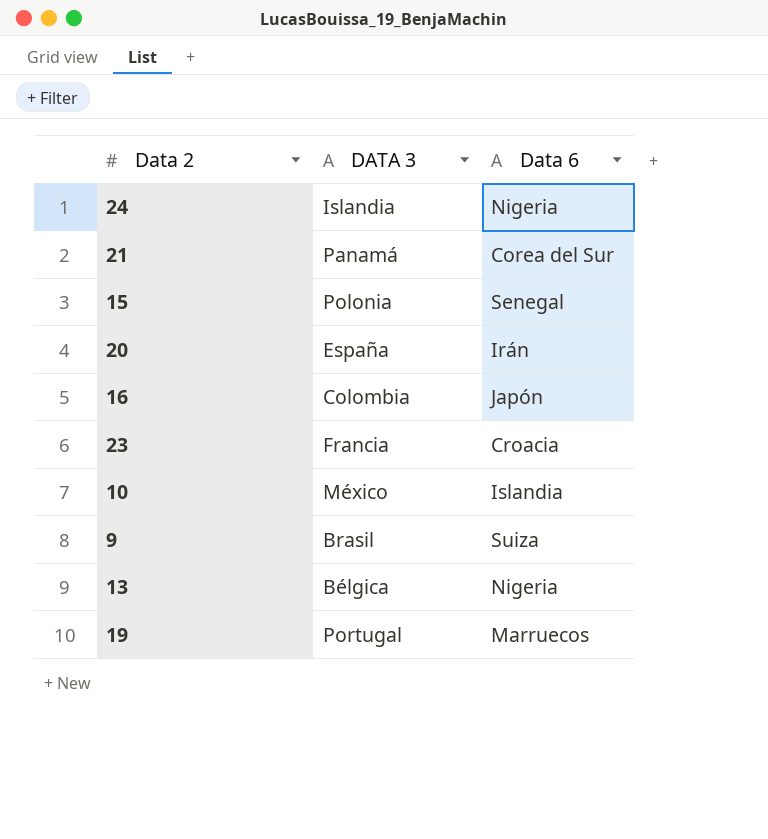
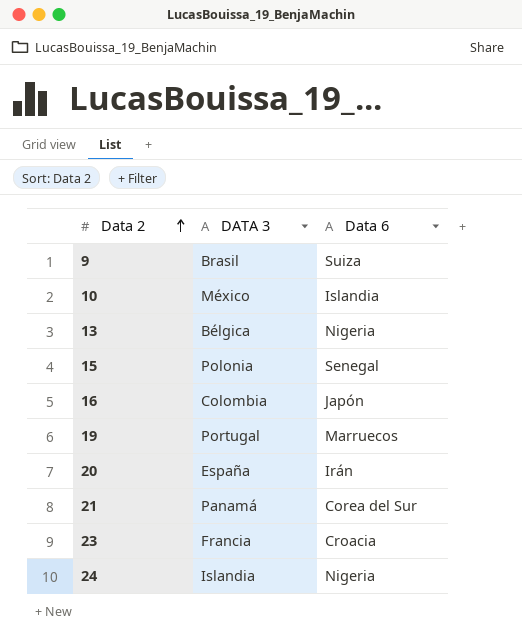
row order: none -> Data 2 ascending

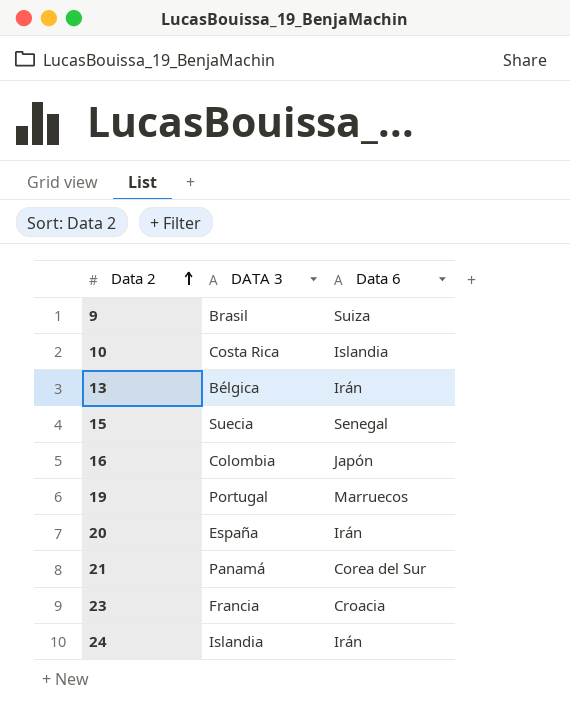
10 | DATA 3: México -> Costa Rica
13 | Data 6: Nigeria -> Irán
15 | DATA 3: Polonia -> Suecia
24 | Data 6: Nigeria -> Irán

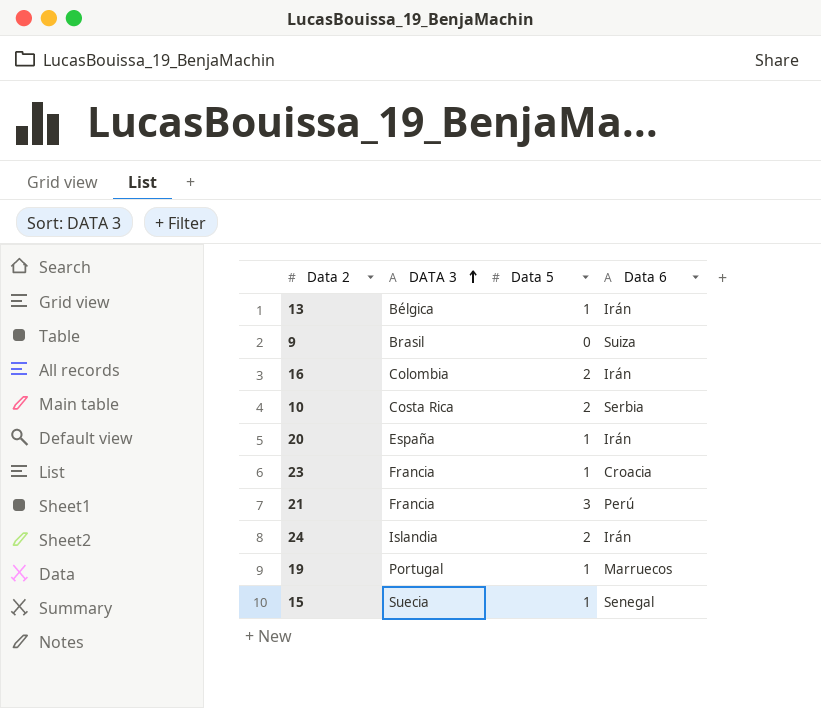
row order: Data 2 ascending -> DATA 3 ascending
column Data 5 | position: none -> 3
16 | Data 6: Japón -> Irán
10 | Data 6: Islandia -> Serbia
21 | DATA 3: Panamá -> Francia
21 | Data 6: Corea del Sur -> Perú

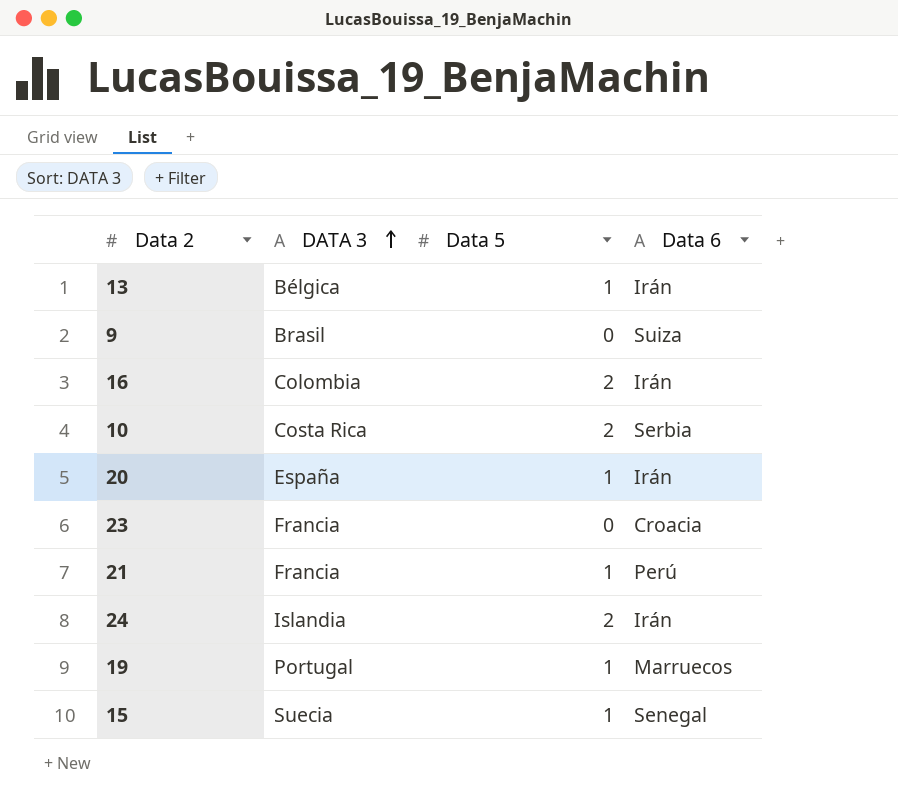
23 | Data 5: 1 -> 0
21 | Data 5: 3 -> 1

